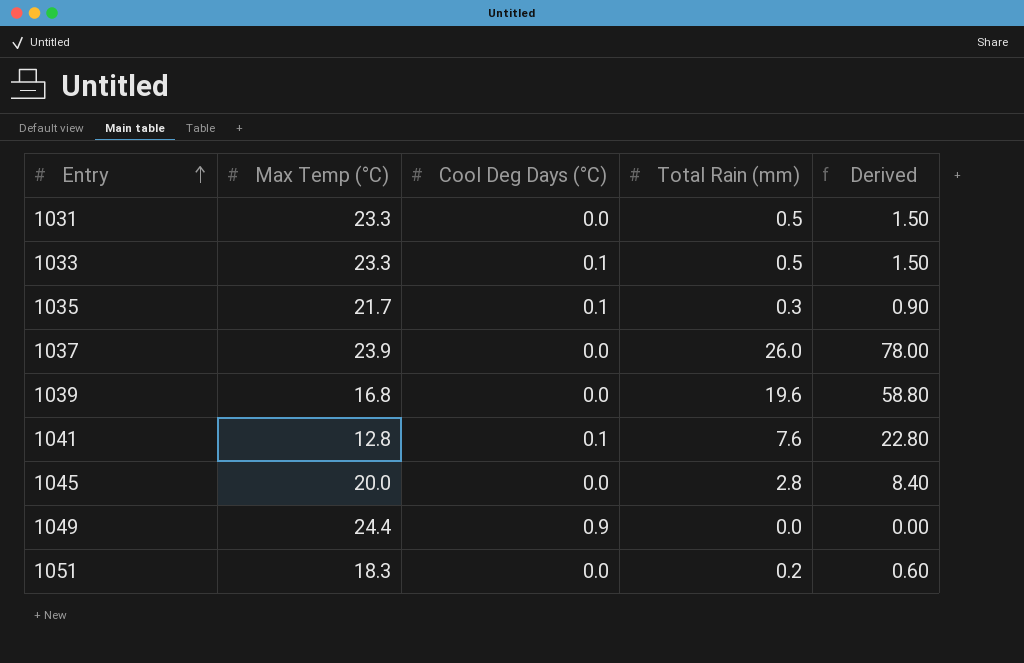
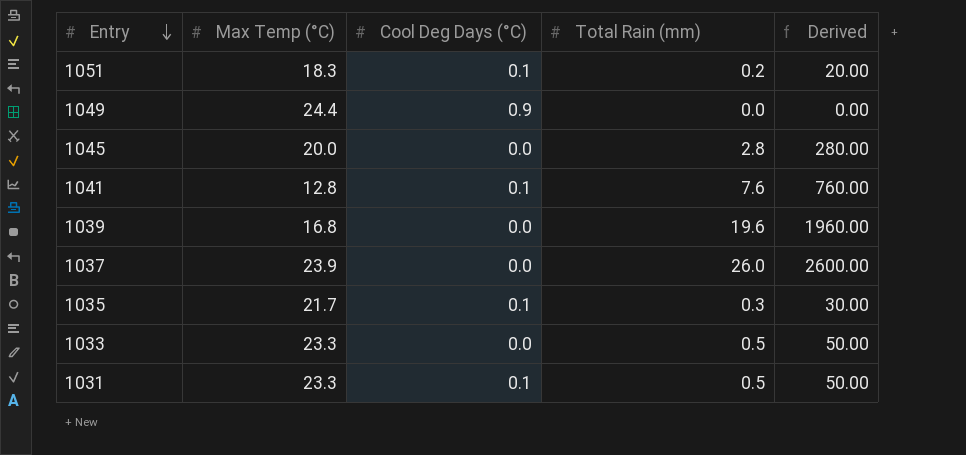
row order: Entry ascending -> Entry descending
column Derived | formula: [Total Rain (mm)] * 3 -> [Total Rain (mm)] * 100
1051 | Cool Deg Days (°C): 0.0 -> 0.1
1033 | Cool Deg Days (°C): 0.1 -> 0.0
1031 | Cool Deg Days (°C): 0.0 -> 0.1

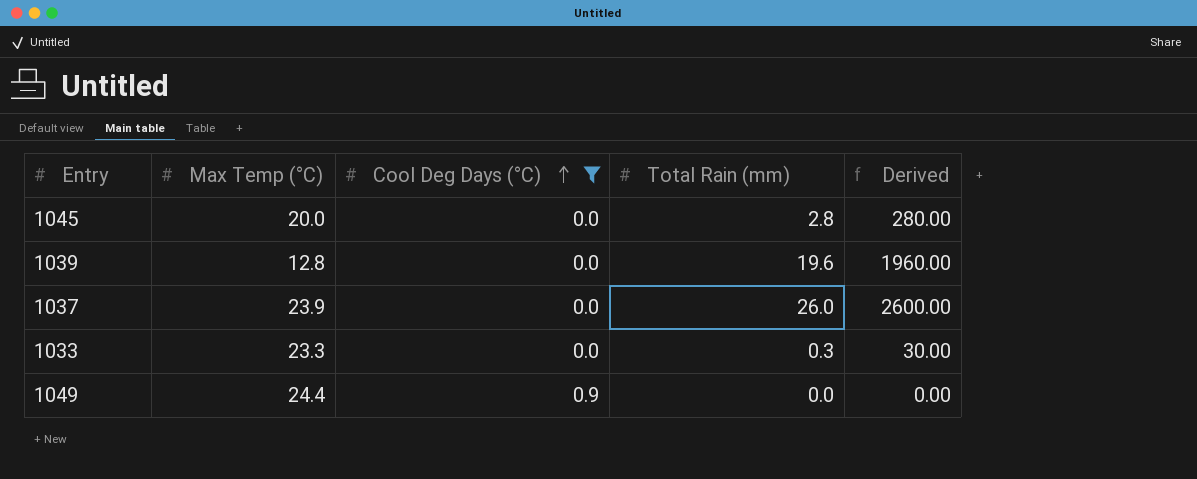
filter: none -> Cool Deg Days (°C) != 0.1
row order: Entry descending -> Cool Deg Days (°C) ascending
1039 | Max Temp (°C): 16.8 -> 12.8
1033 | Total Rain (mm): 0.5 -> 0.3
1033 | Derived: 50.00 -> 30.00

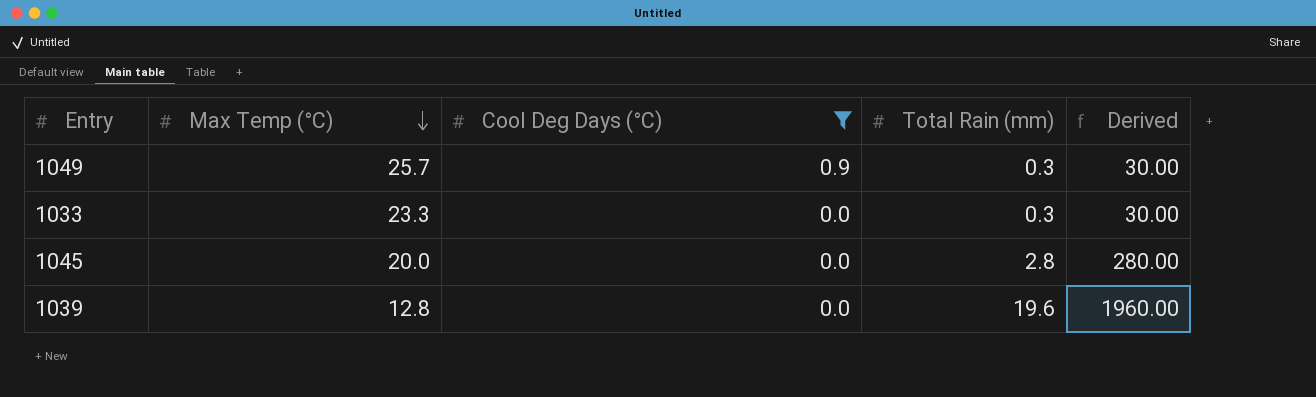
row order: Cool Deg Days (°C) ascending -> Max Temp (°C) descending
row 1037: 23.9 | 0.0 | 26.0 | 2600.00 -> none
1049 | Max Temp (°C): 24.4 -> 25.7
1049 | Total Rain (mm): 0.0 -> 0.3
1049 | Derived: 0.00 -> 30.00

